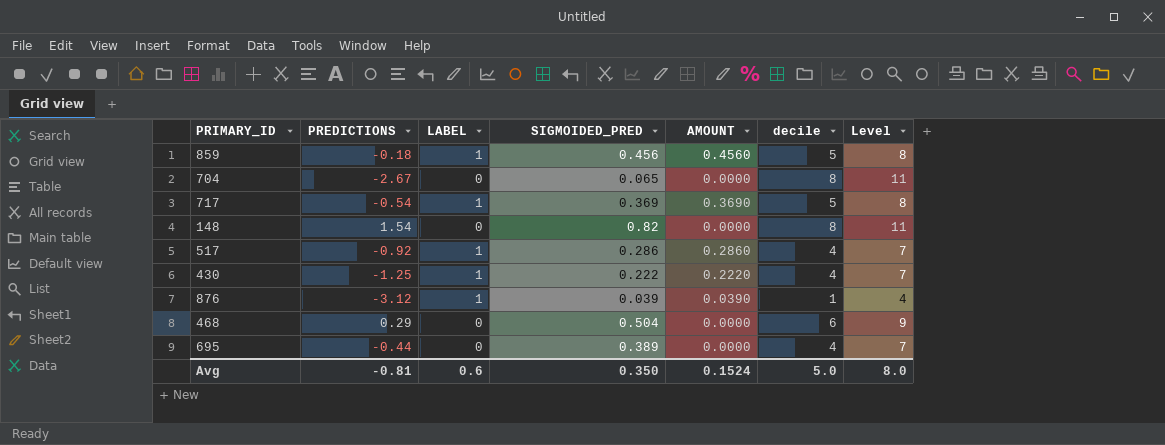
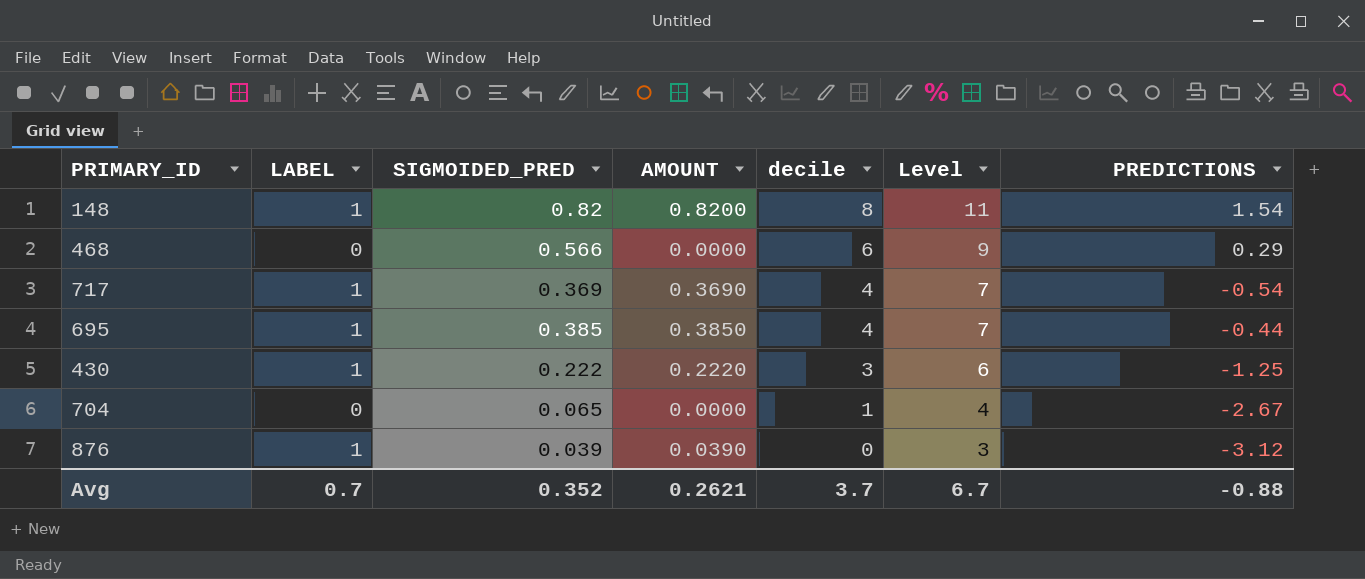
row order: none -> decile descending
column PREDICTIONS | position: 2 -> 7
row 859: -0.18 | 1 | 0.456 | 0.4560 | 5 | 8 -> none
row 517: -0.92 | 1 | 0.286 | 0.2860 | 4 | 7 -> none
148 | LABEL: 0 -> 1
148 | AMOUNT: 0.0000 -> 0.8200
468 | SIGMOIDED_PRED: 0.504 -> 0.566
717 | decile: 5 -> 4
717 | Level: 8 -> 7
695 | LABEL: 0 -> 1
695 | SIGMOIDED_PRED: 0.389 -> 0.385
695 | AMOUNT: 0.0000 -> 0.3850
430 | decile: 4 -> 3
430 | Level: 7 -> 6
704 | decile: 8 -> 1
704 | Level: 11 -> 4
876 | decile: 1 -> 0
876 | Level: 4 -> 3
Avg | LABEL: 0.6 -> 0.7
Avg | SIGMOIDED_PRED: 0.350 -> 0.352
Avg | AMOUNT: 0.1524 -> 0.2621
Avg | decile: 5.0 -> 3.7
Avg | Level: 8.0 -> 6.7
Avg | PREDICTIONS: -0.81 -> -0.88

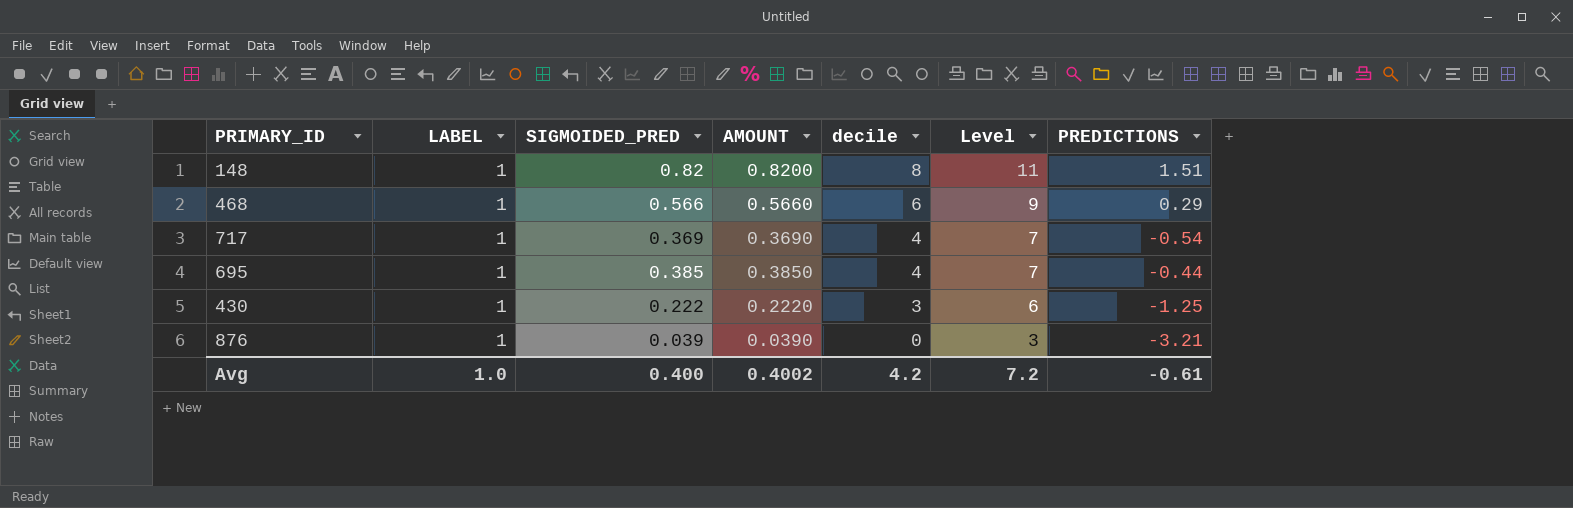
row 704: 0 | 0.065 | 0.0000 | 1 | 4 | -2.67 -> none
148 | PREDICTIONS: 1.54 -> 1.51
468 | LABEL: 0 -> 1
468 | AMOUNT: 0.0000 -> 0.5660
876 | PREDICTIONS: -3.12 -> -3.21
Avg | LABEL: 0.7 -> 1.0
Avg | SIGMOIDED_PRED: 0.352 -> 0.400
Avg | AMOUNT: 0.2621 -> 0.4002
Avg | decile: 3.7 -> 4.2
Avg | Level: 6.7 -> 7.2
Avg | PREDICTIONS: -0.88 -> -0.61

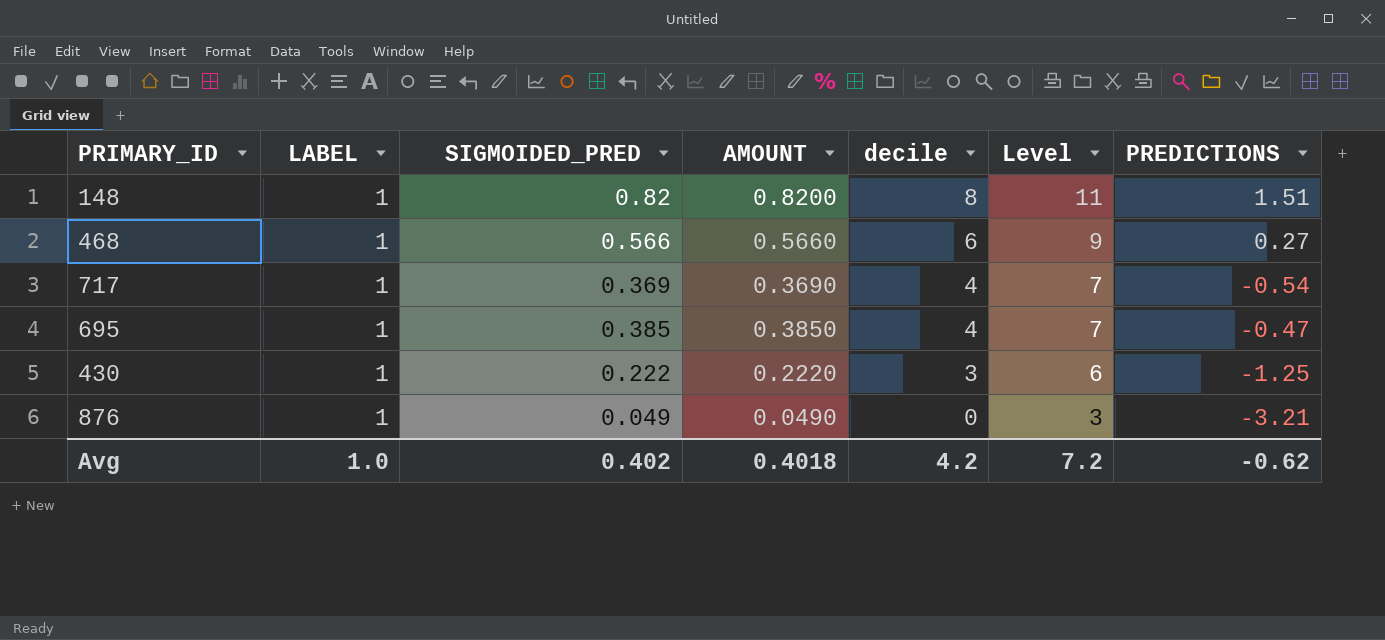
468 | PREDICTIONS: 0.29 -> 0.27
695 | PREDICTIONS: -0.44 -> -0.47
876 | SIGMOIDED_PRED: 0.039 -> 0.049
876 | AMOUNT: 0.0390 -> 0.0490
Avg | SIGMOIDED_PRED: 0.400 -> 0.402
Avg | AMOUNT: 0.4002 -> 0.4018
Avg | PREDICTIONS: -0.61 -> -0.62

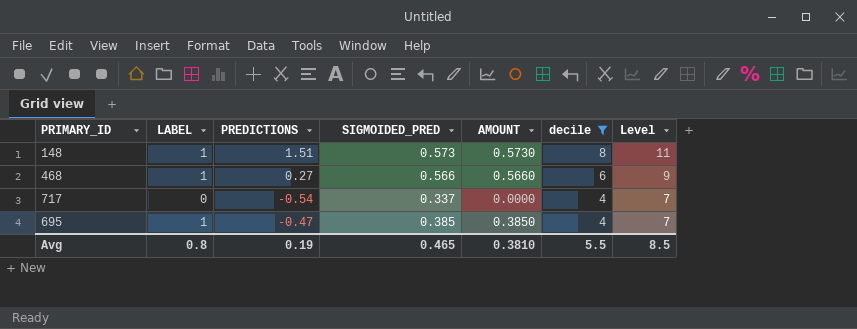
filter: none -> decile >= 4
column PREDICTIONS | position: 7 -> 3
148 | SIGMOIDED_PRED: 0.82 -> 0.573
148 | AMOUNT: 0.8200 -> 0.5730
717 | LABEL: 1 -> 0
717 | SIGMOIDED_PRED: 0.369 -> 0.337
717 | AMOUNT: 0.3690 -> 0.0000
Avg | LABEL: 1.0 -> 0.8
Avg | PREDICTIONS: -0.62 -> 0.19
Avg | SIGMOIDED_PRED: 0.402 -> 0.465
Avg | AMOUNT: 0.4018 -> 0.3810
Avg | decile: 4.2 -> 5.5
Avg | Level: 7.2 -> 8.5

